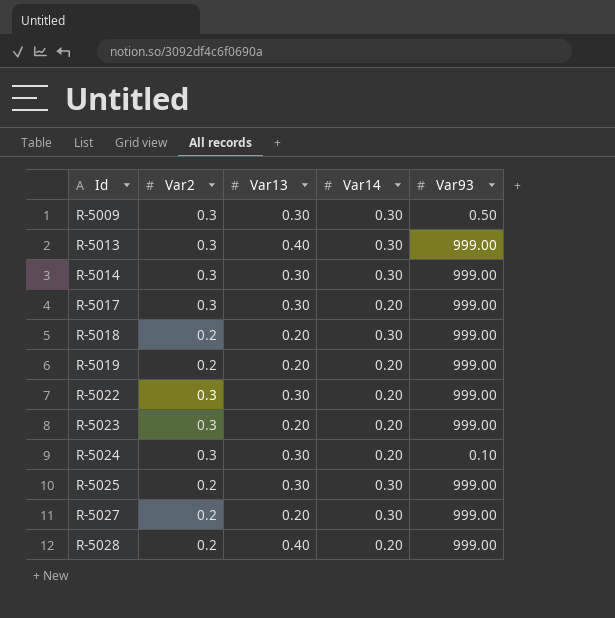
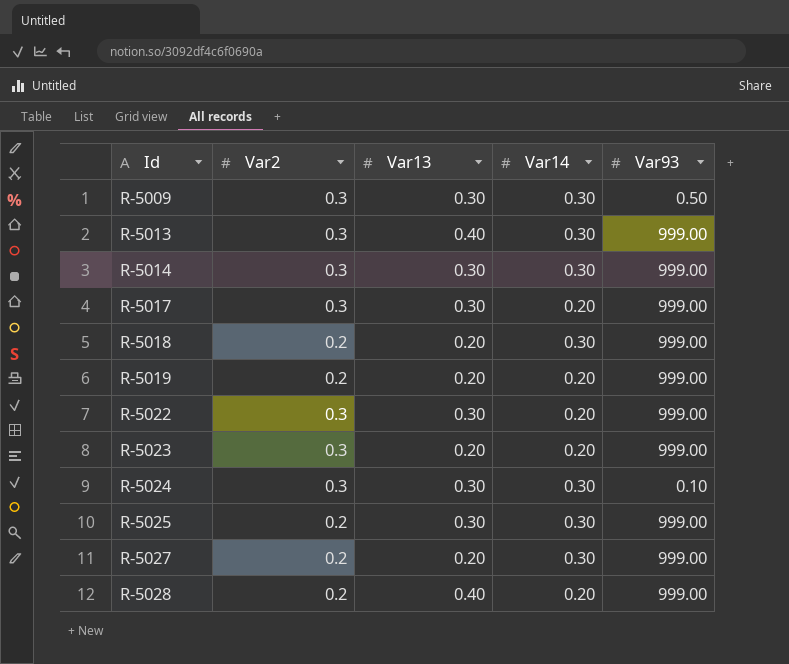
R-5024 | Var14: 0.20 -> 0.30

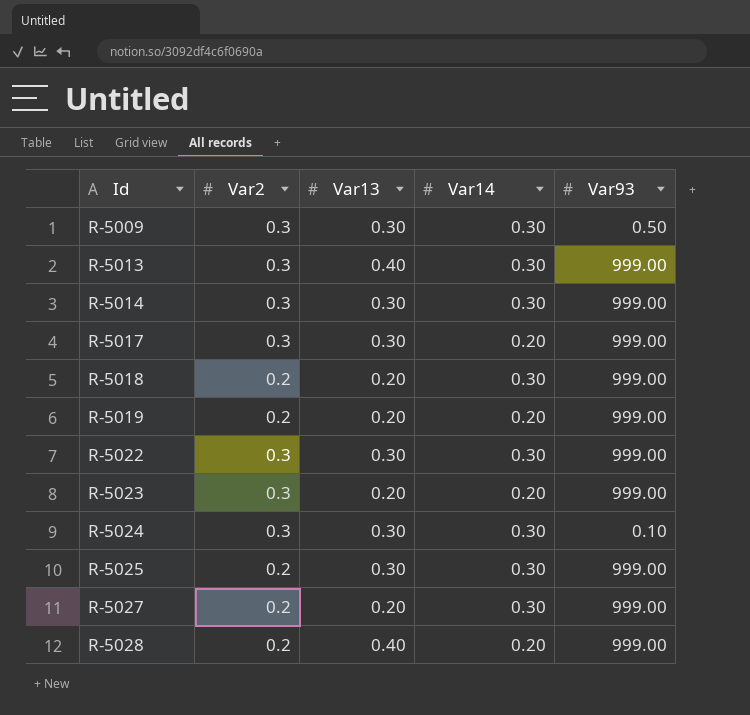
R-5022 | Var14: 0.20 -> 0.30

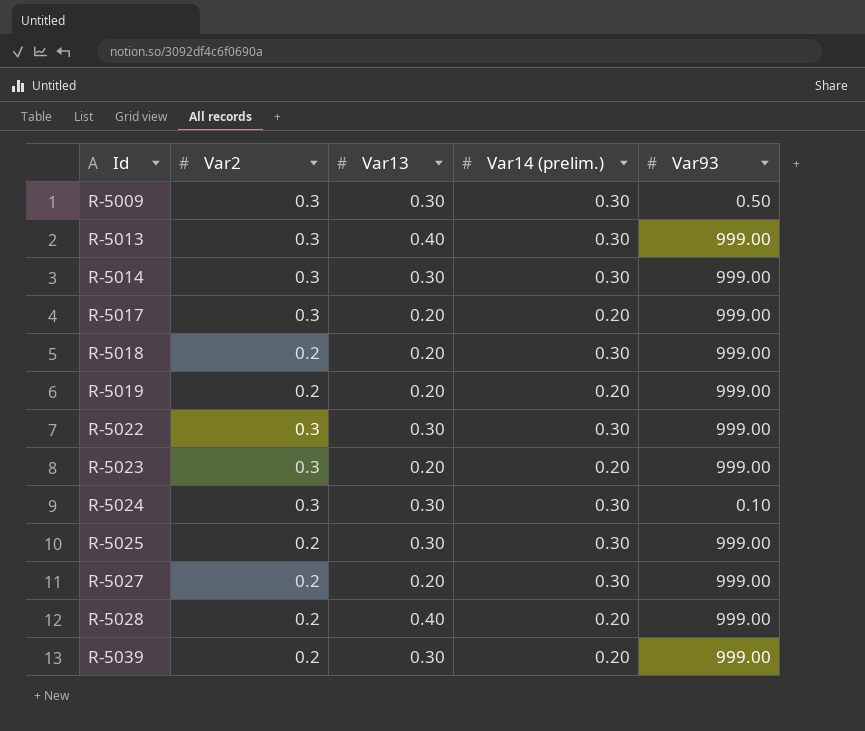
column name: Var14 -> Var14 (prelim.)
R-5017 | Var13: 0.30 -> 0.20
row R-5039: none -> 0.2 | 0.30 | 0.20 | 999.00

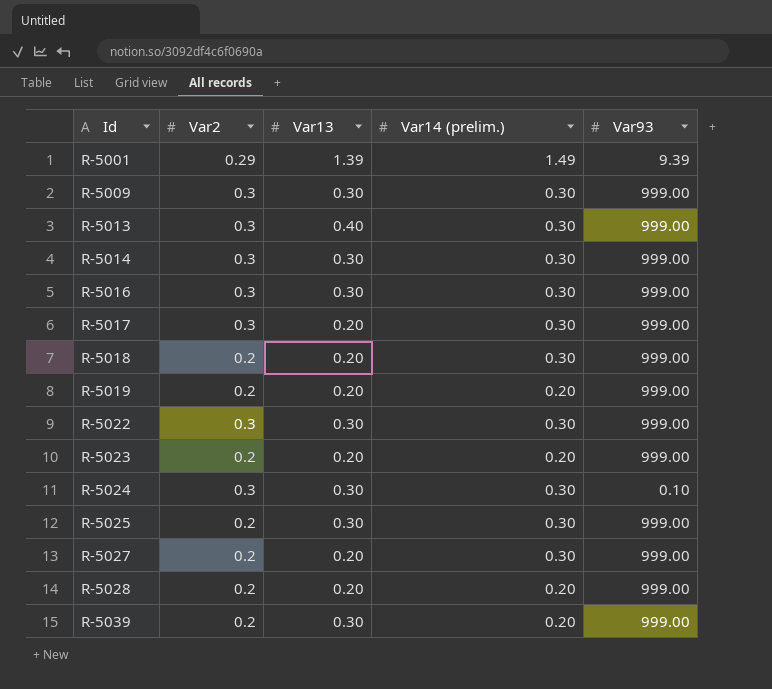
row R-5001: none -> 0.29 | 1.39 | 1.49 | 9.39
R-5009 | Var93: 0.50 -> 999.00
row R-5016: none -> 0.3 | 0.30 | 0.30 | 999.00
R-5017 | Var14 (prelim.): 0.20 -> 0.30
R-5023 | Var2: 0.3 -> 0.2
R-5028 | Var13: 0.40 -> 0.20

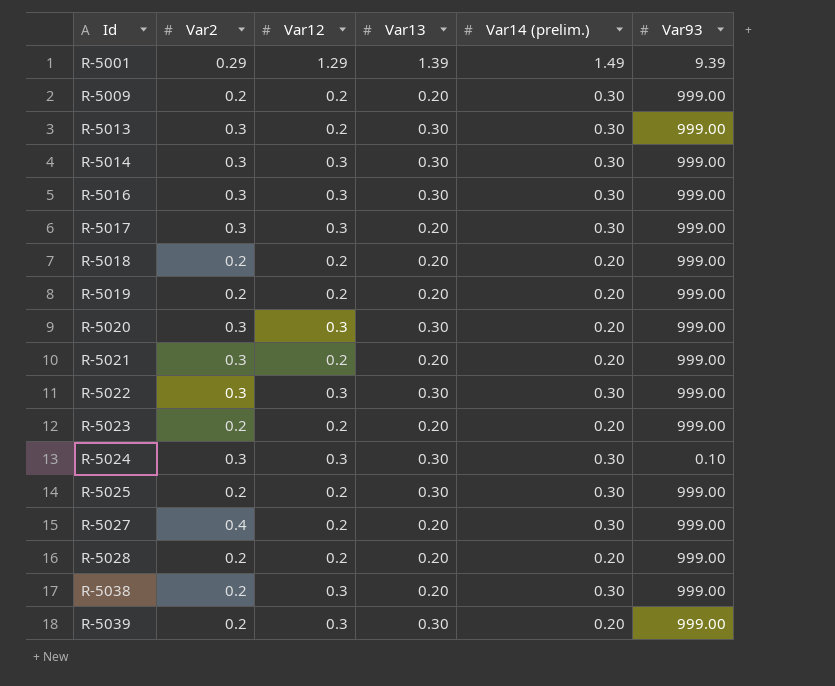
column Var12 | position: none -> 3
R-5009 | Var2: 0.3 -> 0.2
R-5009 | Var13: 0.30 -> 0.20
R-5013 | Var13: 0.40 -> 0.30
R-5018 | Var14 (prelim.): 0.30 -> 0.20
row R-5020: none -> 0.3 | 0.3 | 0.30 | 0.20 | 999.00
row R-5021: none -> 0.3 | 0.2 | 0.20 | 0.20 | 999.00
R-5027 | Var2: 0.2 -> 0.4
row R-5038: none -> 0.2 | 0.3 | 0.20 | 0.30 | 999.00

